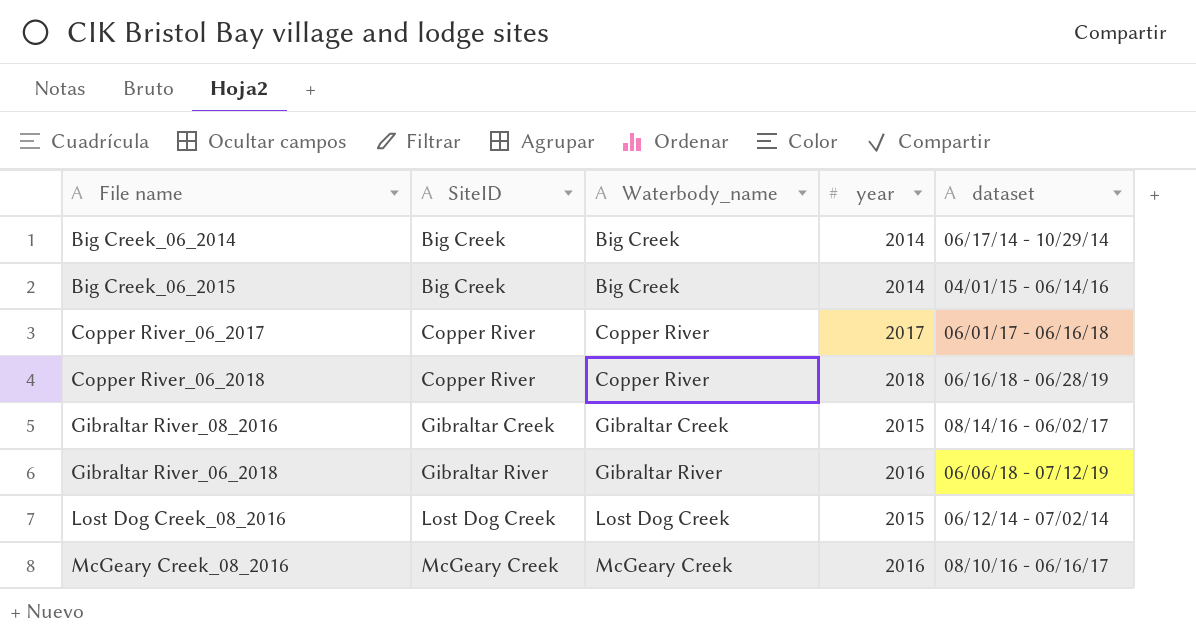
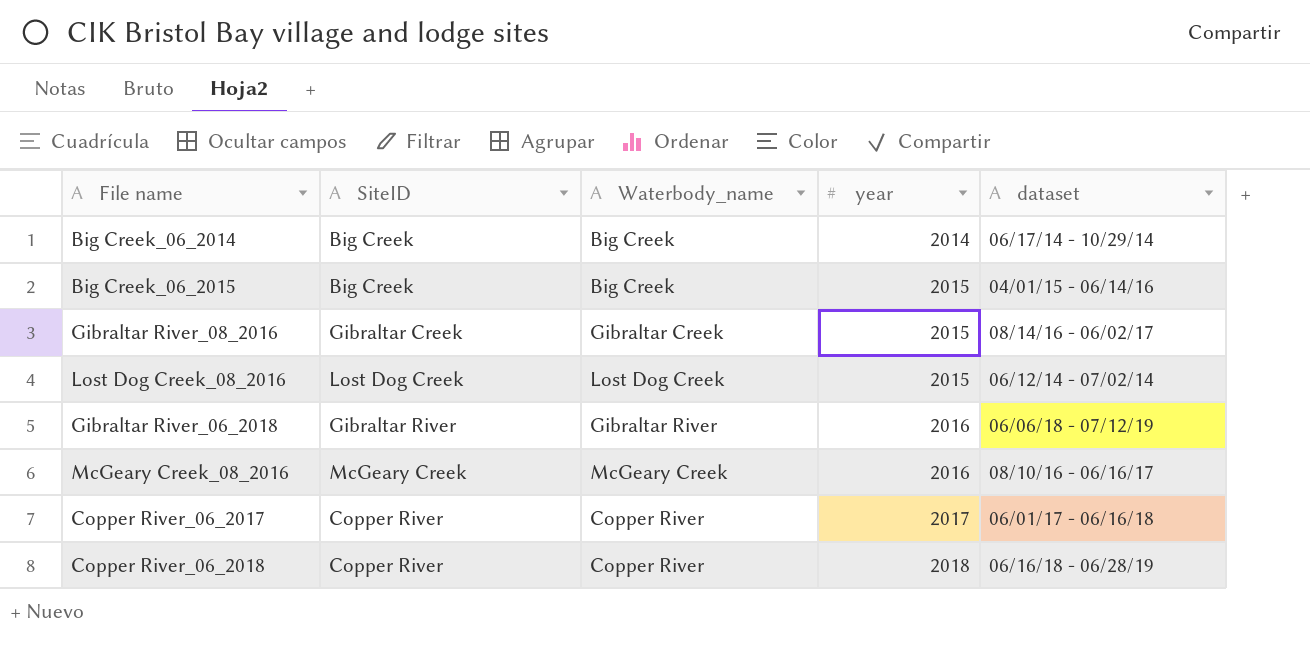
row order: SiteID ascending -> year ascending
Big Creek_06_2015 | year: 2014 -> 2015

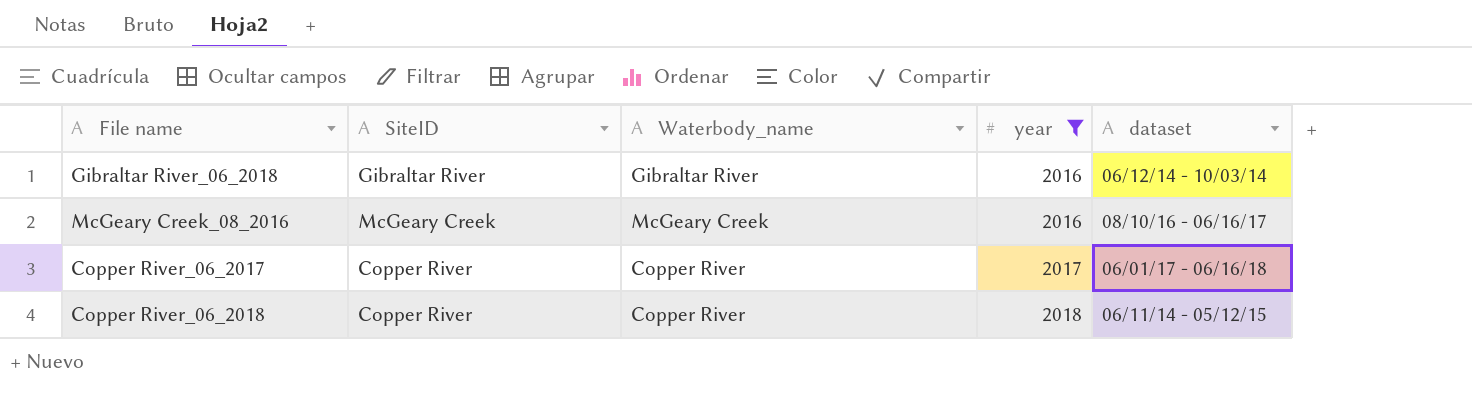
filter: none -> year >= 2016
Gibraltar River_06_2018 | dataset: 06/06/18 - 07/12/19 -> 06/12/14 - 10/03/14
Copper River_06_2018 | dataset: 06/16/18 - 06/28/19 -> 06/11/14 - 05/12/15

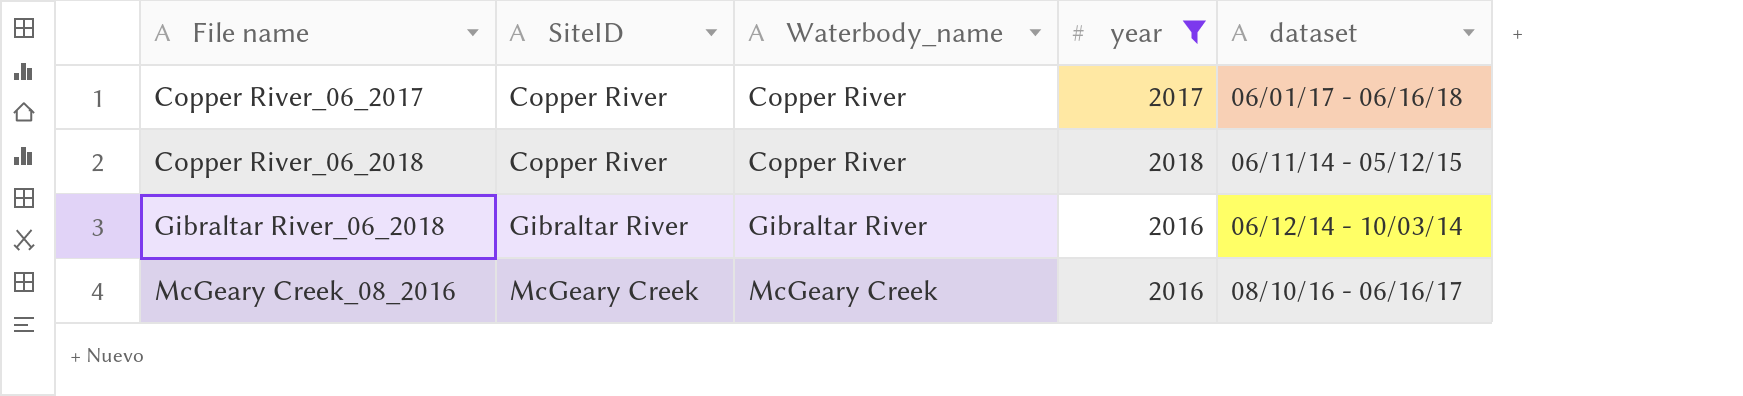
row order: year ascending -> File name ascending

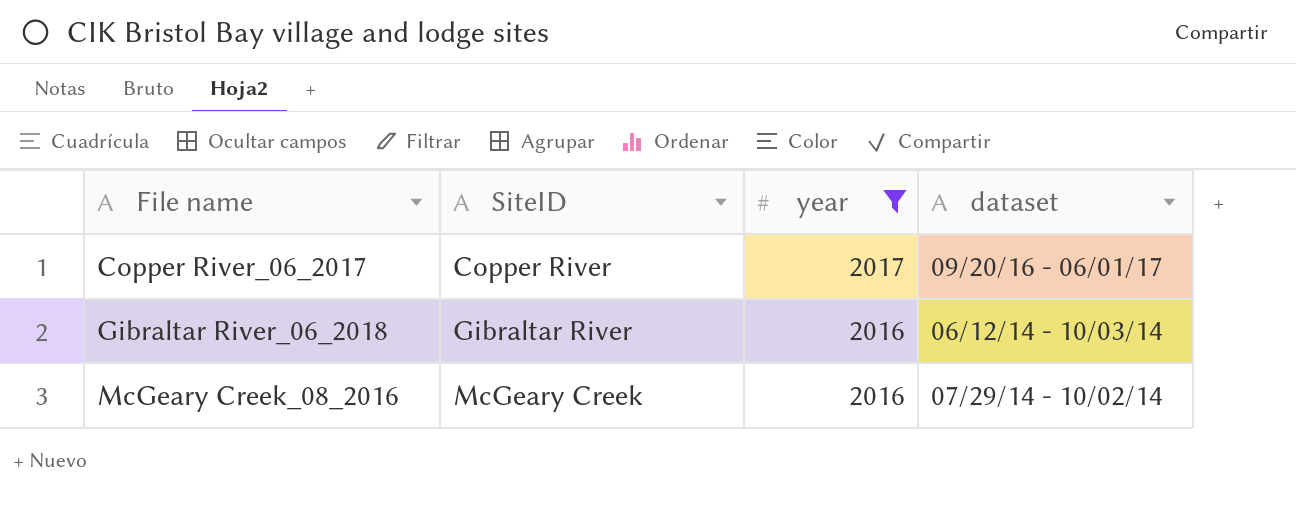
column Waterbody_name | position: 3 -> none
row Copper River_06_2018: Copper River | Copper River | 2018 | 06/11/14 - 05/12/15 -> none
Copper River_06_2017 | dataset: 06/01/17 - 06/16/18 -> 09/20/16 - 06/01/17
McGeary Creek_08_2016 | dataset: 08/10/16 - 06/16/17 -> 07/29/14 - 10/02/14

